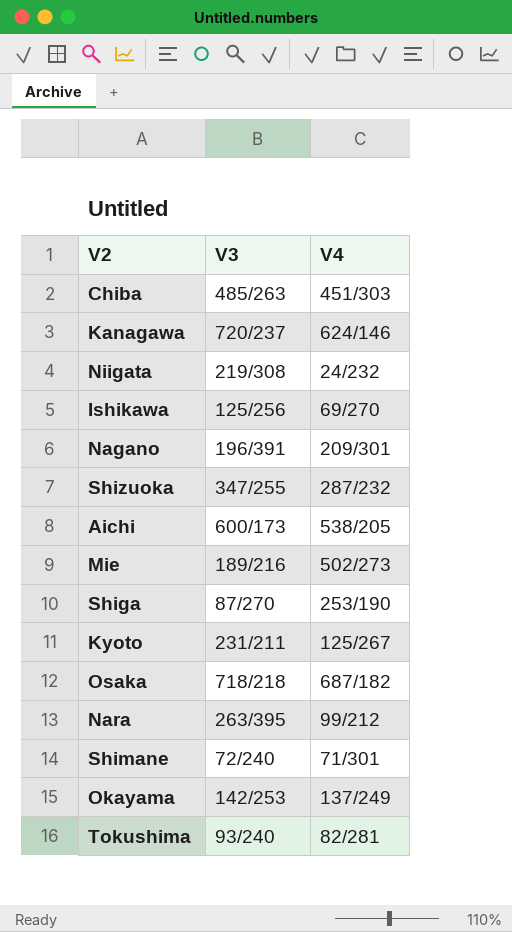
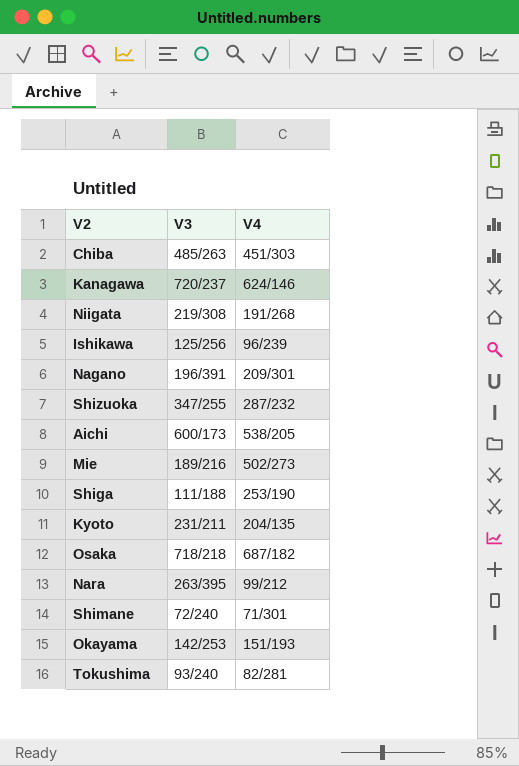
Niigata | V4: 24/232 -> 191/268
Ishikawa | V4: 69/270 -> 96/239
Shiga | V3: 87/270 -> 111/188
Kyoto | V4: 125/267 -> 204/135
Okayama | V4: 137/249 -> 151/193

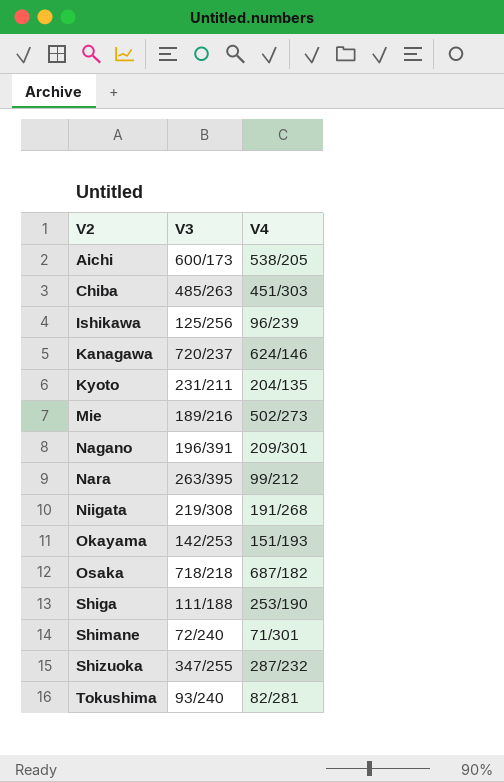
row order: none -> V2 ascending

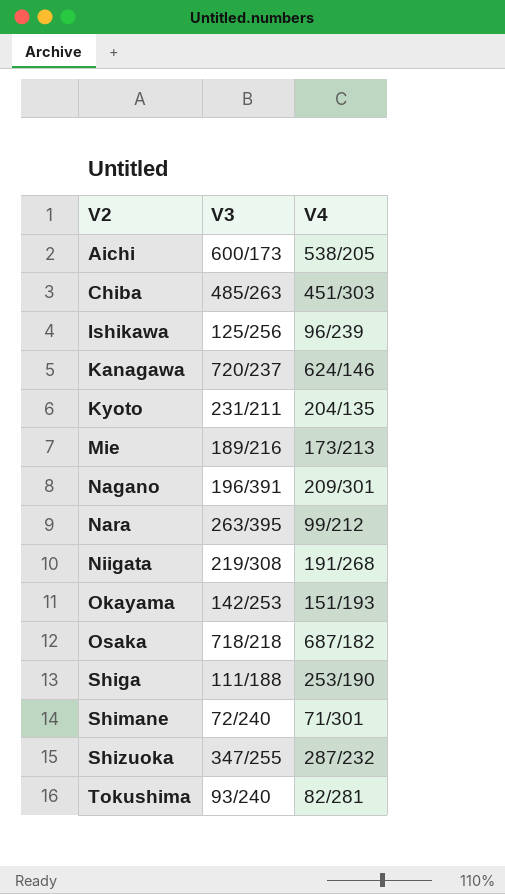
Mie | V4: 502/273 -> 173/213

